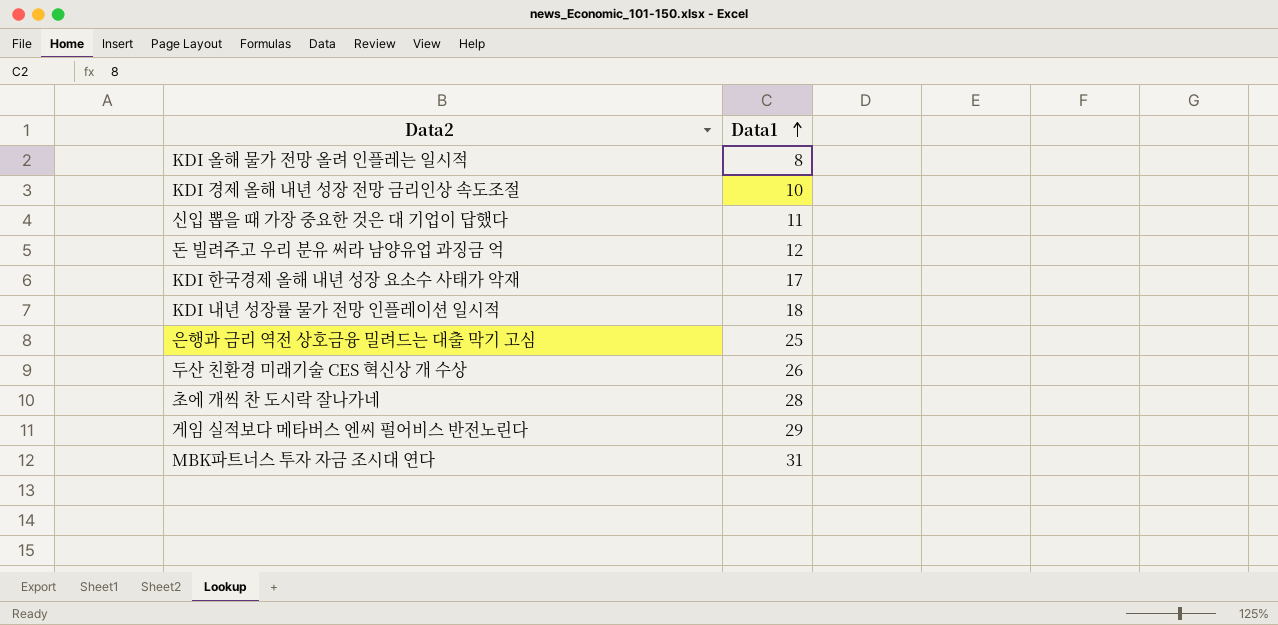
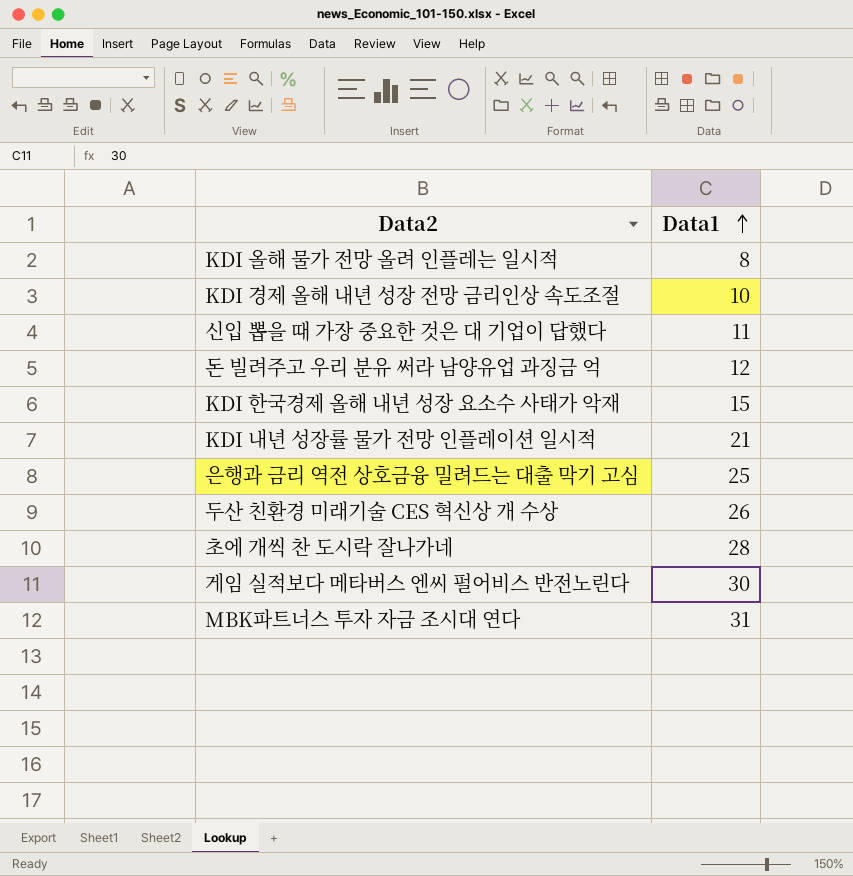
KDI 한국경제 올해 내년 성장 요소수 사태가 악재 | Data1: 17 -> 15
KDI 내년 성장률 물가 전망 인플레이션 일시적 | Data1: 18 -> 21
게임 실적보다 메타버스 엔씨 펄어비스 반전노린다 | Data1: 29 -> 30

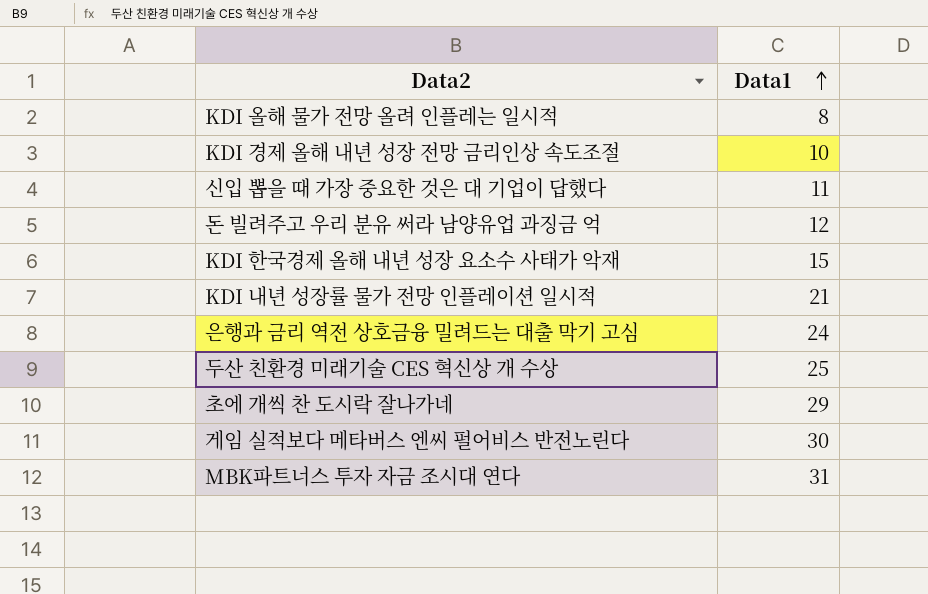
은행과 금리 역전 상호금융 밀려드는 대출 막기 고심 | Data1: 25 -> 24
두산 친환경 미래기술 CES 혁신상 개 수상 | Data1: 26 -> 25
초에 개씩 찬 도시락 잘나가네 | Data1: 28 -> 29

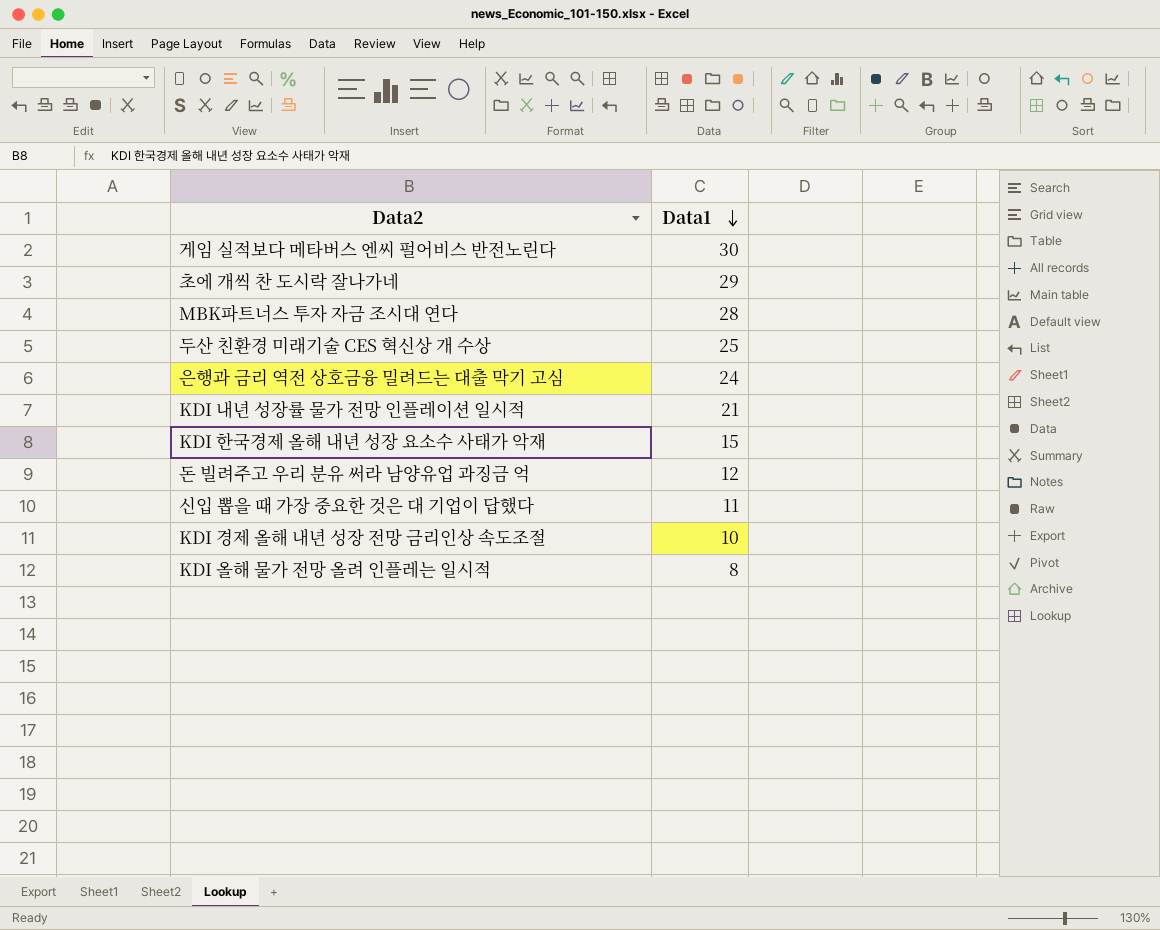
row order: Data1 ascending -> Data1 descending
MBK파트너스 투자 자금 조시대 연다 | Data1: 31 -> 28

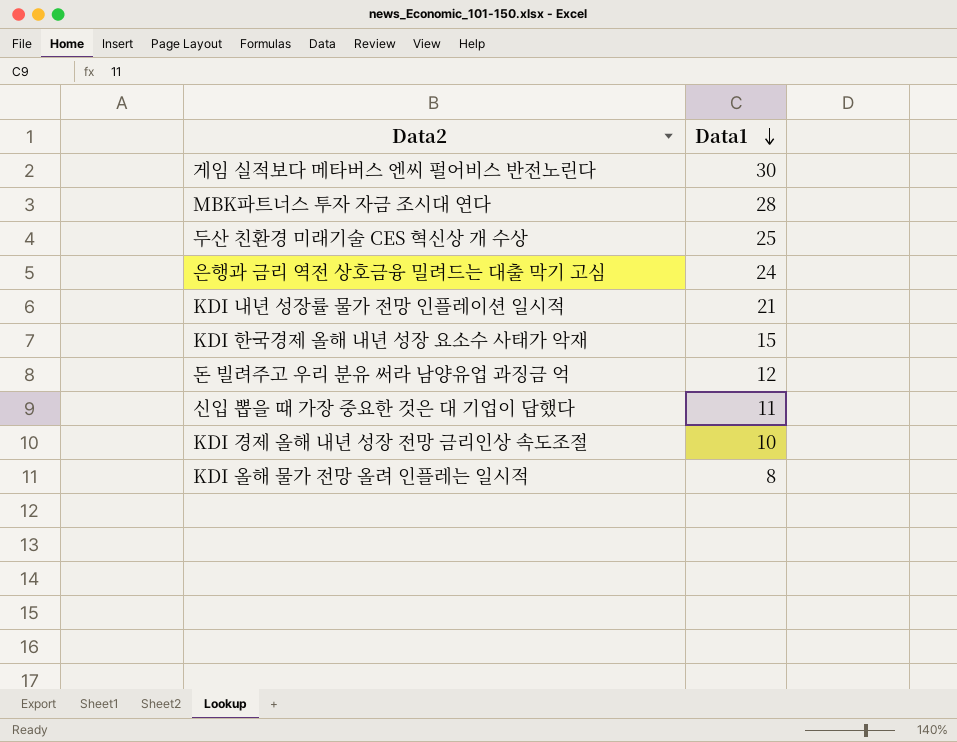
row 초에 개씩 찬 도시락 잘나가네: 29 -> none

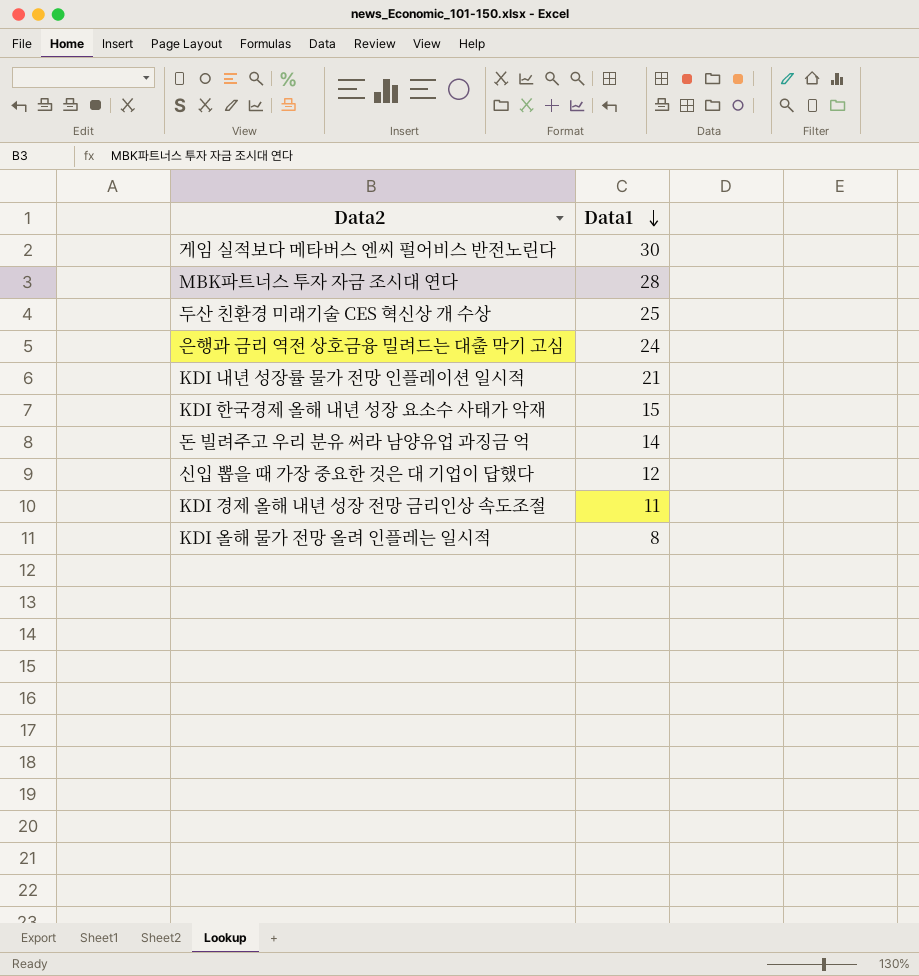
돈 빌려주고 우리 분유 써라 남양유업 과징금 억 | Data1: 12 -> 14
신입 뽑을 때 가장 중요한 것은 대 기업이 답했다 | Data1: 11 -> 12
KDI 경제 올해 내년 성장 전망 금리인상 속도조절 | Data1: 10 -> 11

